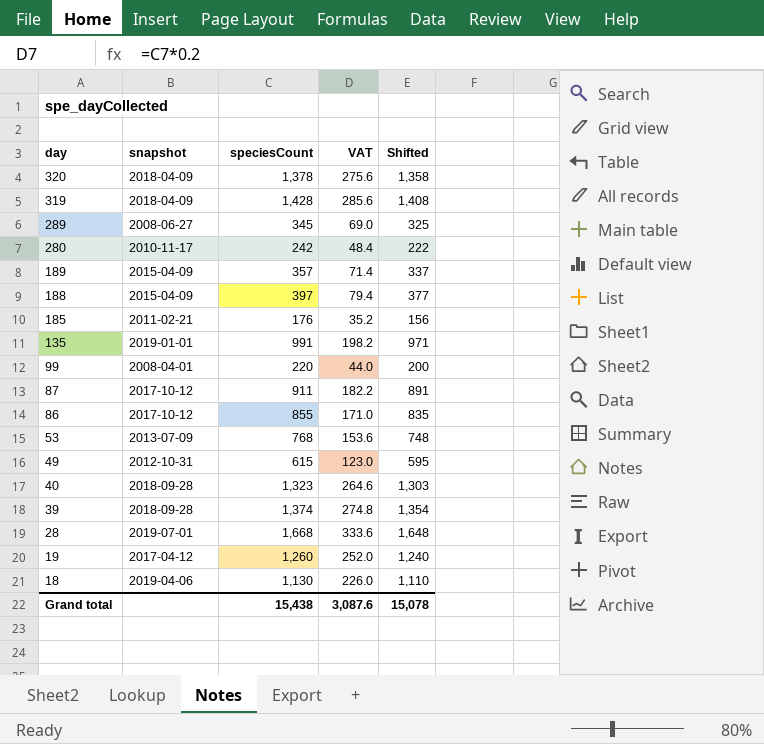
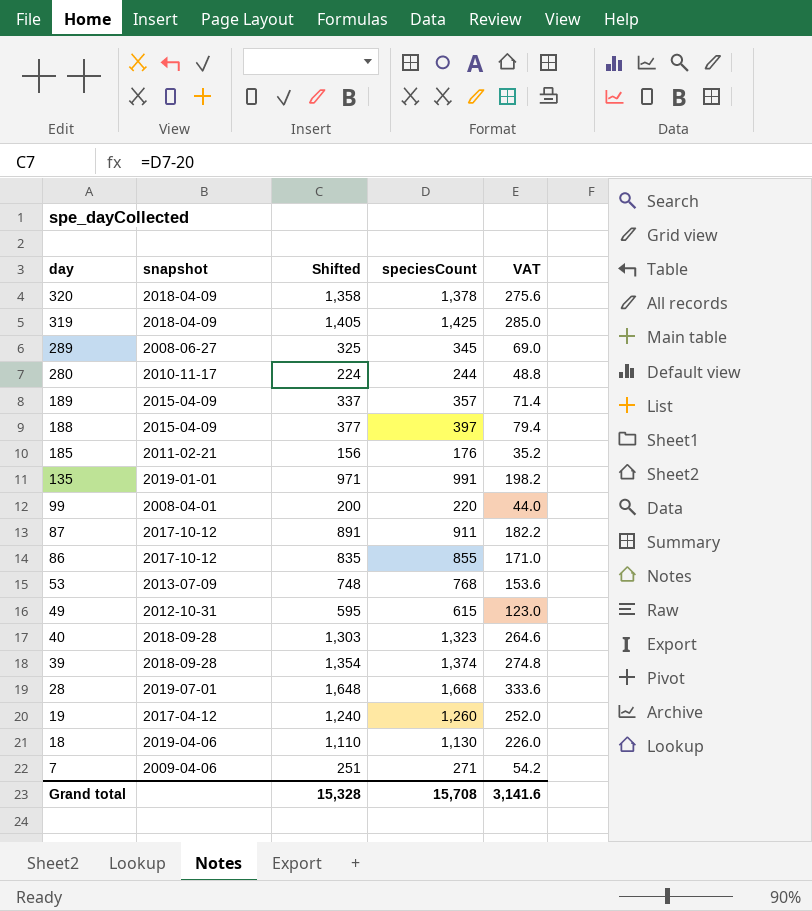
column Shifted | position: 5 -> 3
319 | Shifted: 1,408 -> 1,405
319 | speciesCount: 1,428 -> 1,425
319 | VAT: 285.6 -> 285.0
280 | Shifted: 222 -> 224
280 | speciesCount: 242 -> 244
280 | VAT: 48.4 -> 48.8
row 7: none -> 2009-04-06 | 251 | 271 | 54.2
Grand total | Shifted: 15,078 -> 15,328
Grand total | speciesCount: 15,438 -> 15,708
Grand total | VAT: 3,087.6 -> 3,141.6

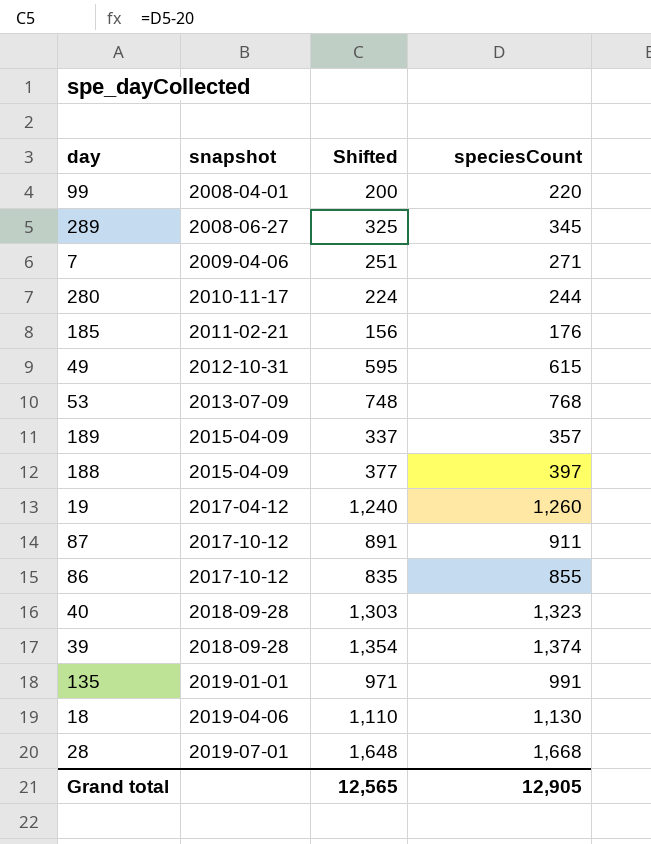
row order: day descending -> snapshot ascending
column VAT | formula: [speciesCount] * 0.2 -> none
row 320: 2018-04-09 | 1,358 | 1,378 | 275.6 -> none
row 319: 2018-04-09 | 1,405 | 1,425 | 285.0 -> none
Grand total | Shifted: 15,328 -> 12,565
Grand total | speciesCount: 15,708 -> 12,905

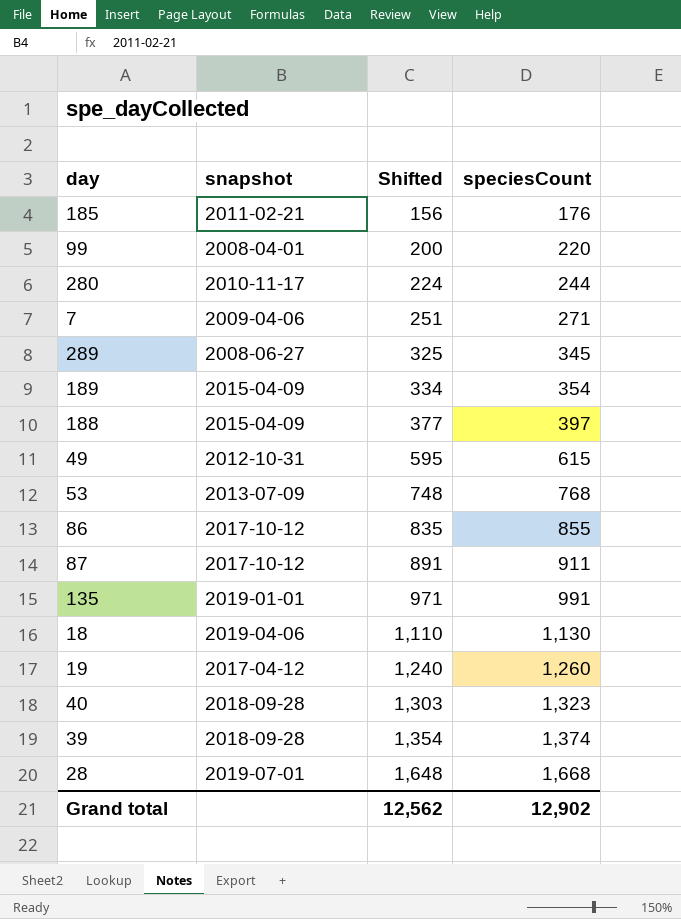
row order: snapshot ascending -> Shifted ascending
189 | Shifted: 337 -> 334
189 | speciesCount: 357 -> 354
Grand total | Shifted: 12,565 -> 12,562
Grand total | speciesCount: 12,905 -> 12,902

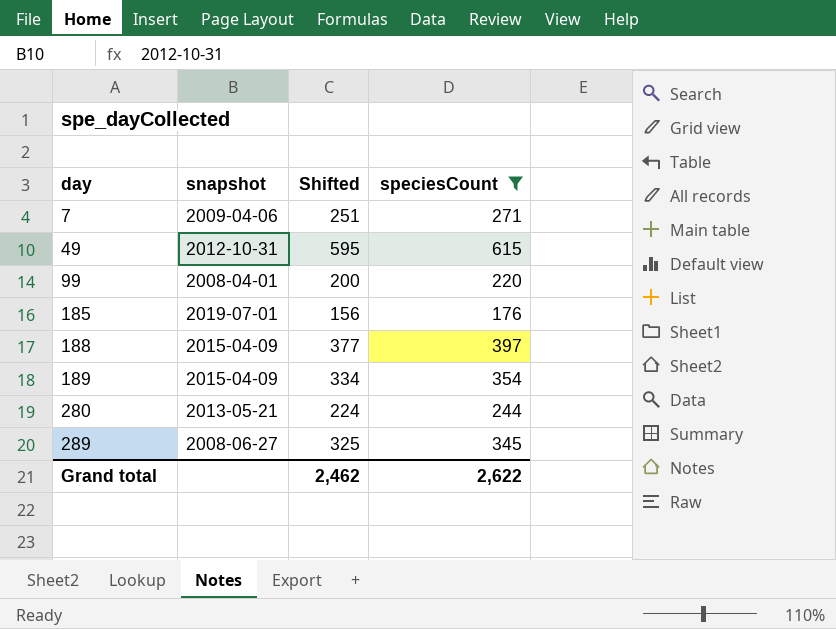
filter: none -> speciesCount <= 615
row order: Shifted ascending -> day ascending
185 | snapshot: 2011-02-21 -> 2019-07-01
280 | snapshot: 2010-11-17 -> 2013-05-21
Grand total | Shifted: 12,562 -> 2,462
Grand total | speciesCount: 12,902 -> 2,622

